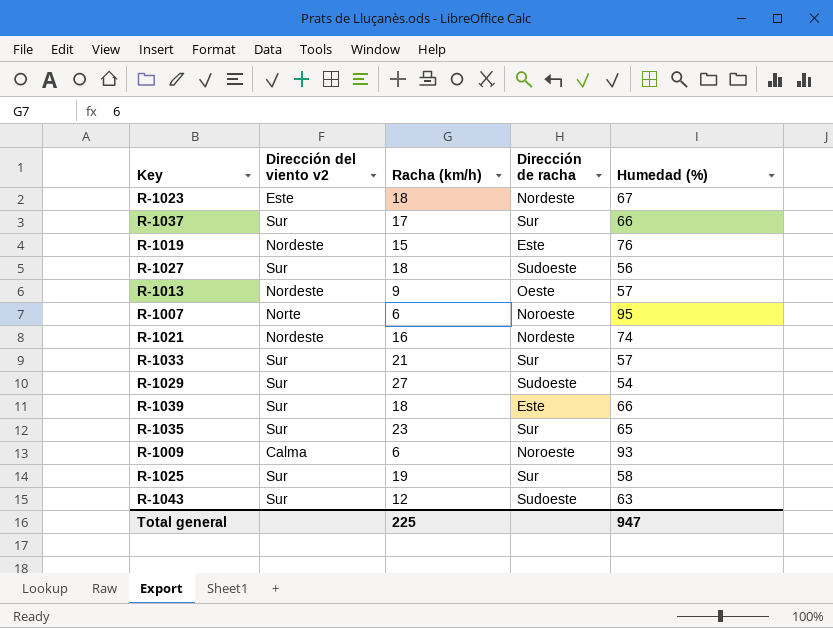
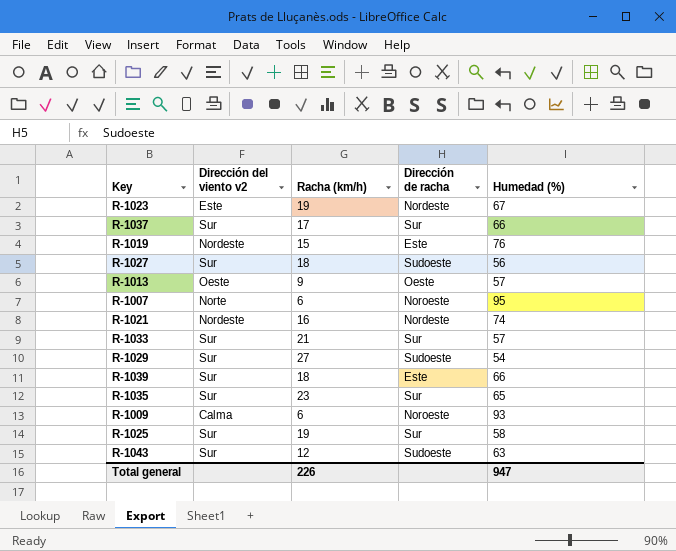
R-1023 | Racha (km/h): 18 -> 19
R-1013 | Dirección del viento v2: Nordeste -> Oeste
Total general | Racha (km/h): 225 -> 226

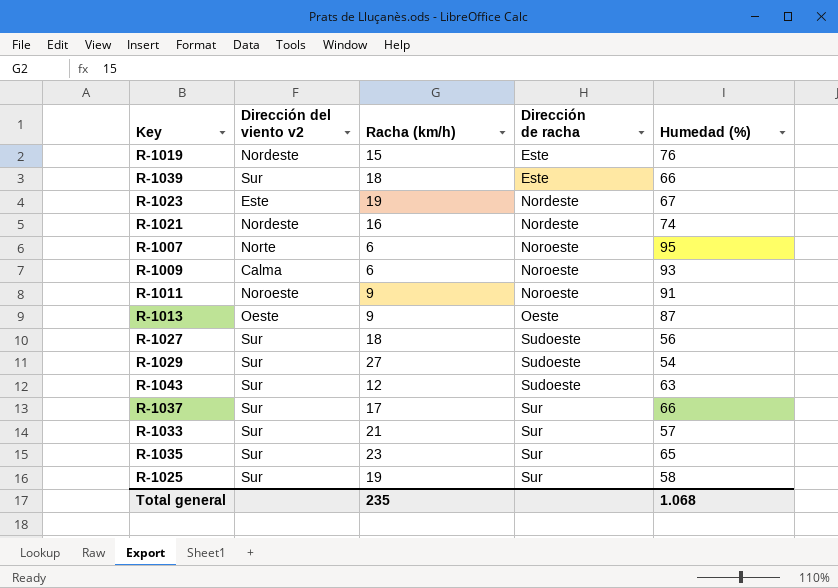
row order: none -> Dirección de racha ascending
row R-1011: none -> Noroeste | 9 | Noroeste | 91
R-1013 | Humedad (%): 57 -> 87
Total general | Racha (km/h): 226 -> 235
Total general | Humedad (%): 947 -> 1.068

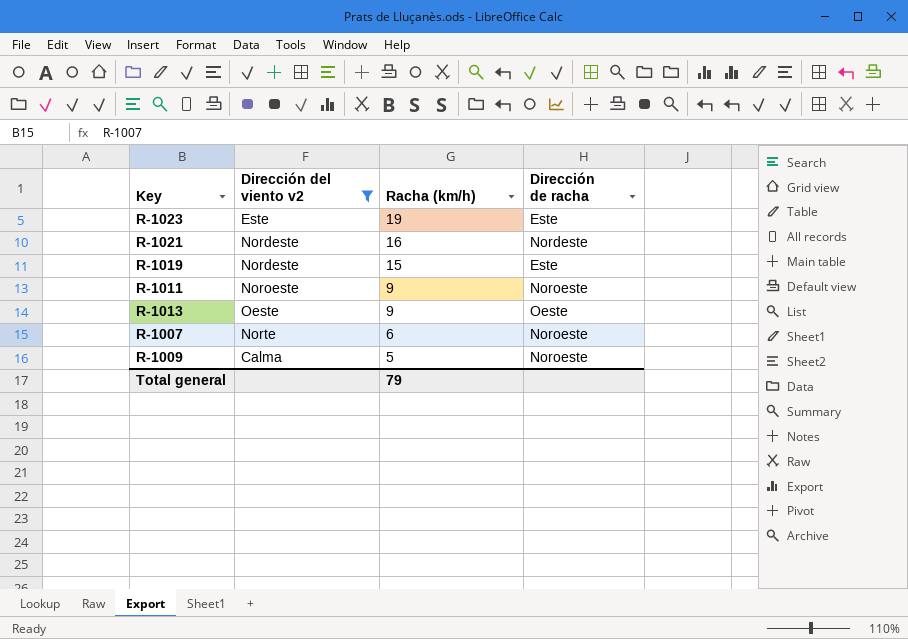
filter: none -> Dirección del viento v2 != Sur
row order: Dirección de racha ascending -> Racha (km/h) descending
column Humedad (%) | position: 5 -> none
R-1023 | Dirección de racha: Nordeste -> Este
R-1009 | Racha (km/h): 6 -> 5
Total general | Racha (km/h): 235 -> 79

